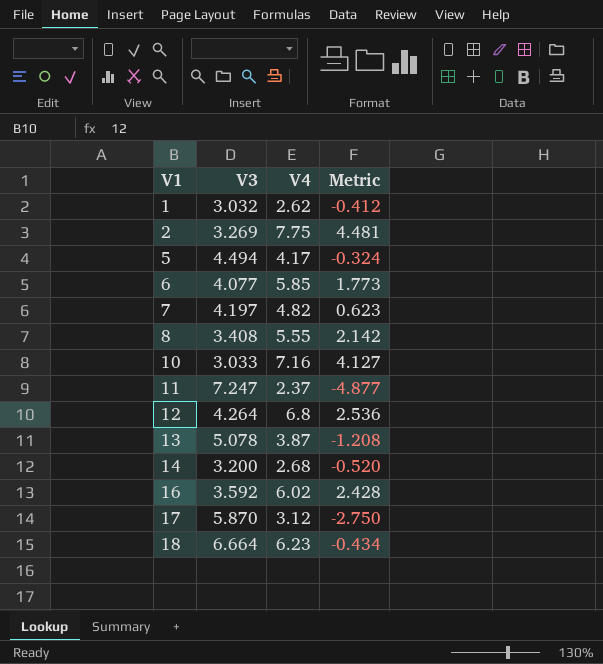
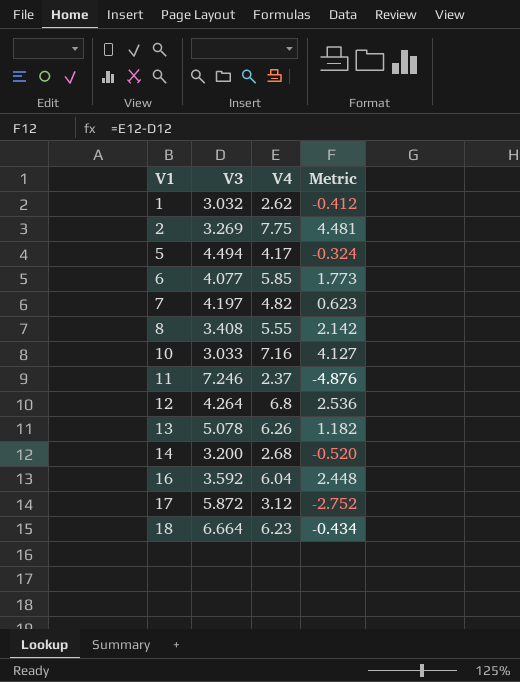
11 | V3: 7.247 -> 7.246
11 | Metric: -4.877 -> -4.876
13 | V4: 3.87 -> 6.26
13 | Metric: -1.208 -> 1.182
16 | V4: 6.02 -> 6.04
16 | Metric: 2.428 -> 2.448
17 | V3: 5.870 -> 5.872
17 | Metric: -2.750 -> -2.752

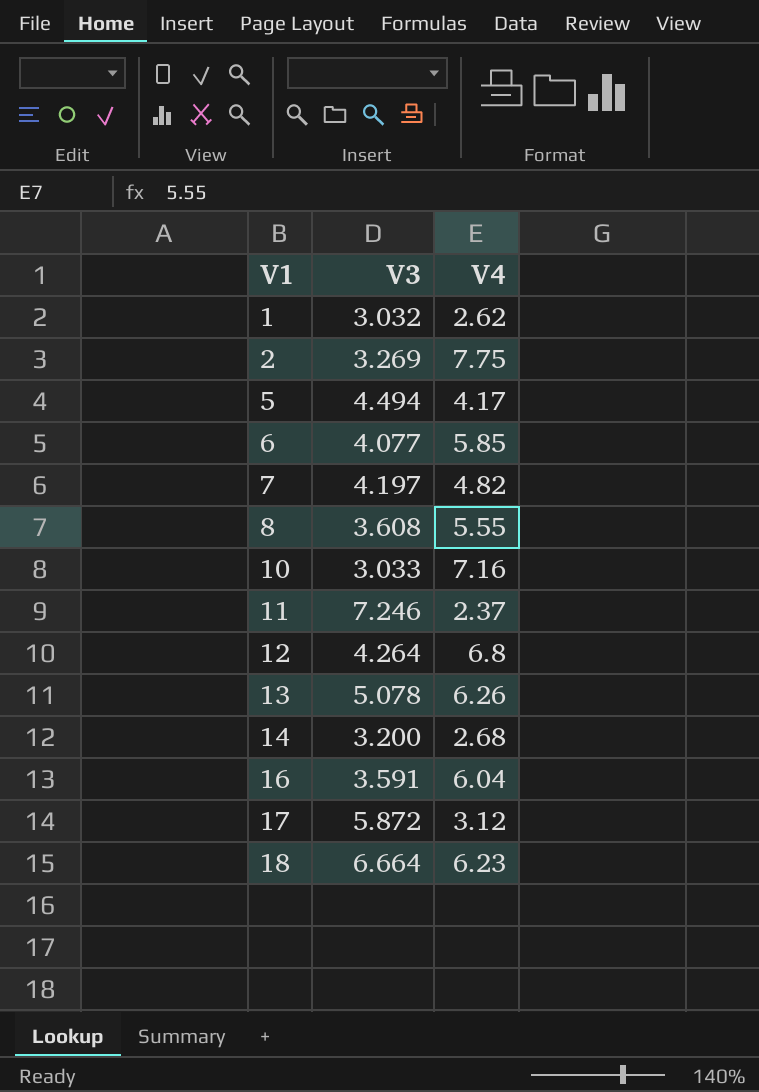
column Metric | formula: [V4] - [V3] -> none
8 | V3: 3.408 -> 3.608
16 | V3: 3.592 -> 3.591

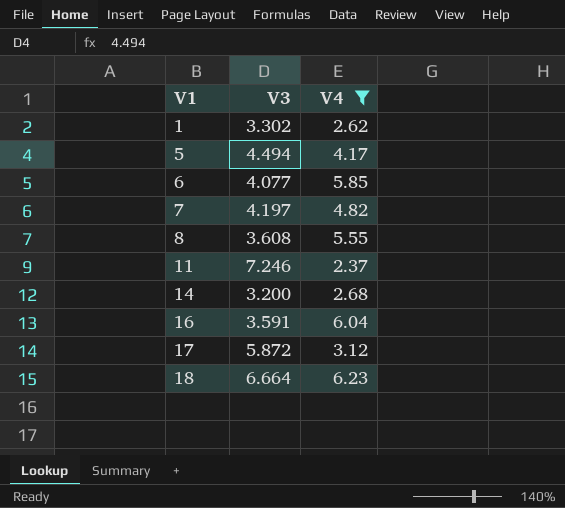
filter: none -> V4 <= 6.23
1 | V3: 3.032 -> 3.302

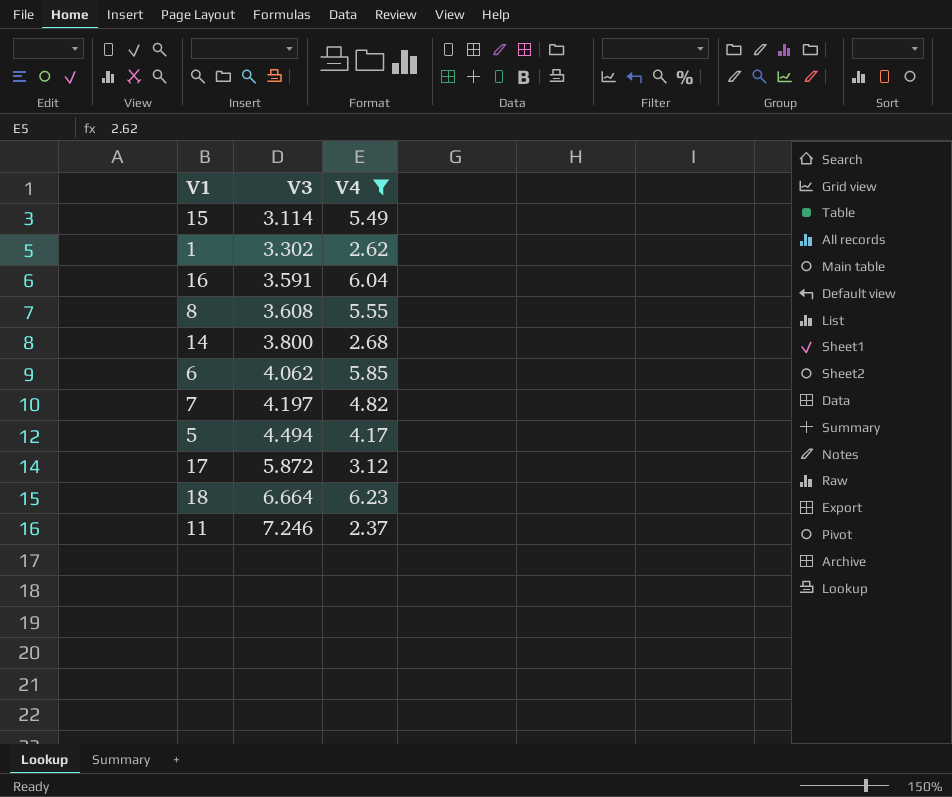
row order: V1 ascending -> V3 ascending
row 15: none -> 3.114 | 5.49
14 | V3: 3.200 -> 3.800
6 | V3: 4.077 -> 4.062

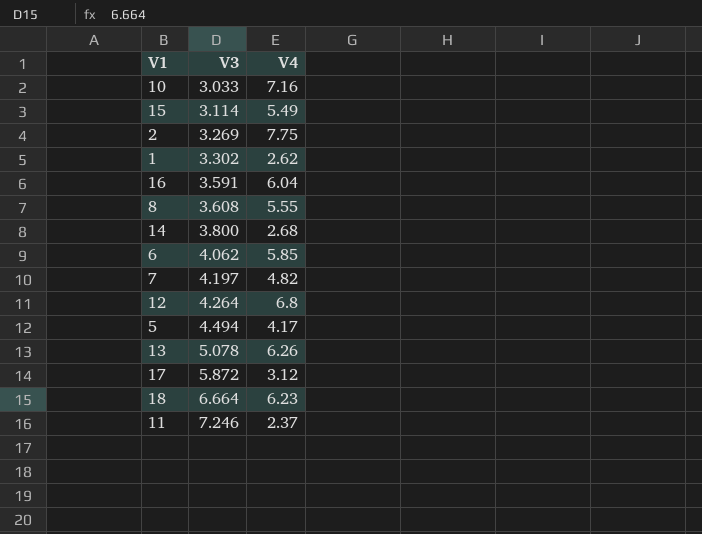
filter: V4 <= 6.23 -> none

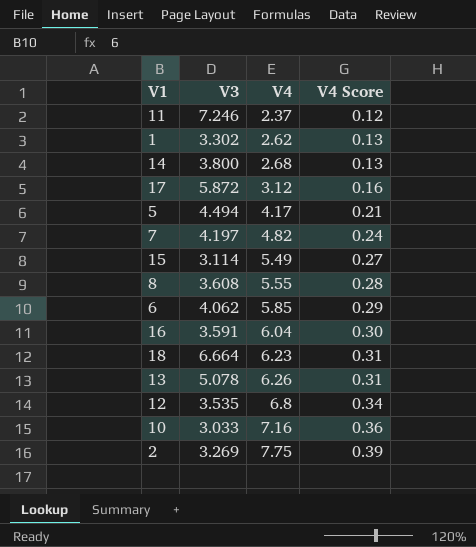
row order: V3 ascending -> V4 ascending
column V4 Score | formula: none -> [V4] * 0.05
12 | V3: 4.264 -> 3.535

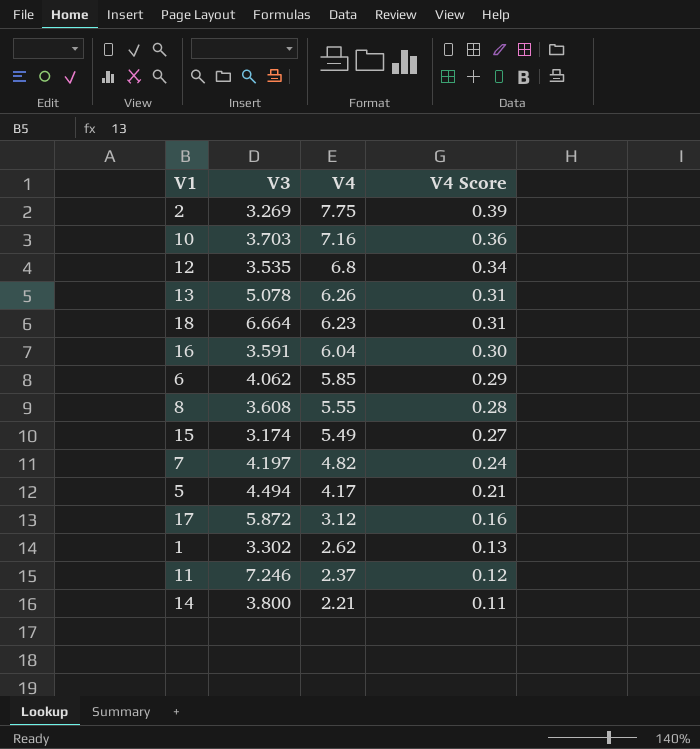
row order: V4 ascending -> V4 descending
10 | V3: 3.033 -> 3.703
15 | V3: 3.114 -> 3.174
14 | V4: 2.68 -> 2.21
14 | V4 Score: 0.13 -> 0.11

